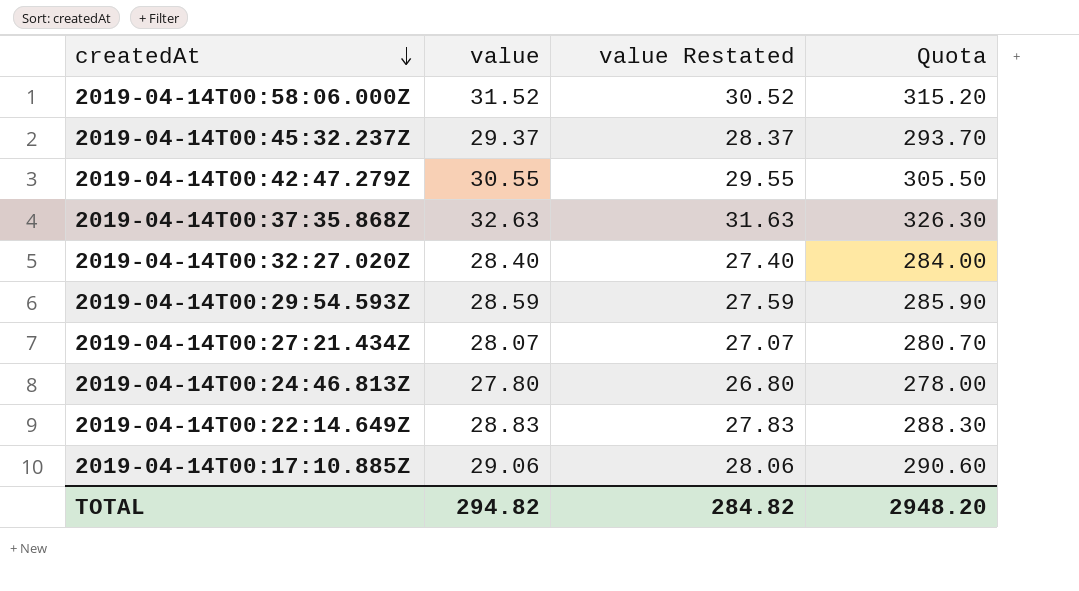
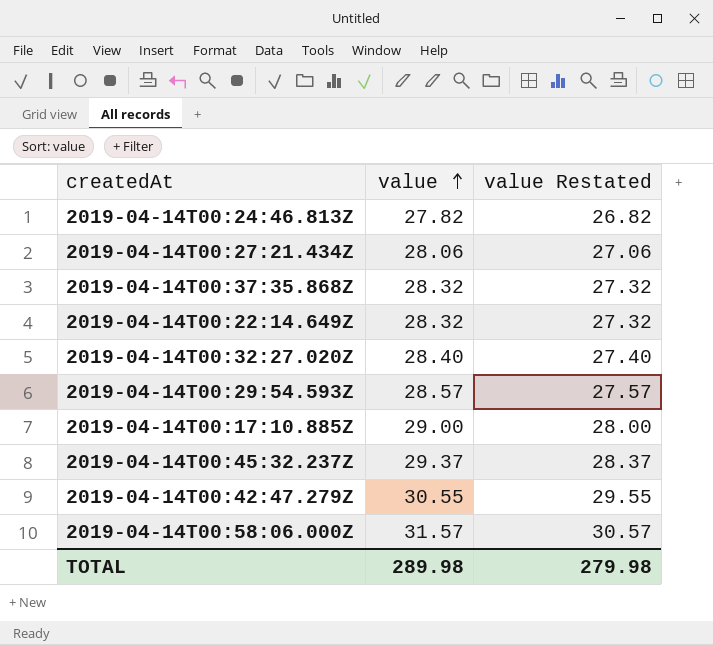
row order: createdAt descending -> value ascending
column Quota | formula: [value] * 10 -> none
2019-04-14T00:24:46.813Z | value: 27.80 -> 27.82
2019-04-14T00:24:46.813Z | value Restated: 26.80 -> 26.82
2019-04-14T00:27:21.434Z | value: 28.07 -> 28.06
2019-04-14T00:27:21.434Z | value Restated: 27.07 -> 27.06
2019-04-14T00:37:35.868Z | value: 32.63 -> 28.32
2019-04-14T00:37:35.868Z | value Restated: 31.63 -> 27.32
2019-04-14T00:22:14.649Z | value: 28.83 -> 28.32
2019-04-14T00:22:14.649Z | value Restated: 27.83 -> 27.32
2019-04-14T00:29:54.593Z | value: 28.59 -> 28.57
2019-04-14T00:29:54.593Z | value Restated: 27.59 -> 27.57
2019-04-14T00:17:10.885Z | value: 29.06 -> 29.00
2019-04-14T00:17:10.885Z | value Restated: 28.06 -> 28.00
2019-04-14T00:58:06.000Z | value: 31.52 -> 31.57
2019-04-14T00:58:06.000Z | value Restated: 30.52 -> 30.57
TOTAL | value: 294.82 -> 289.98
TOTAL | value Restated: 284.82 -> 279.98

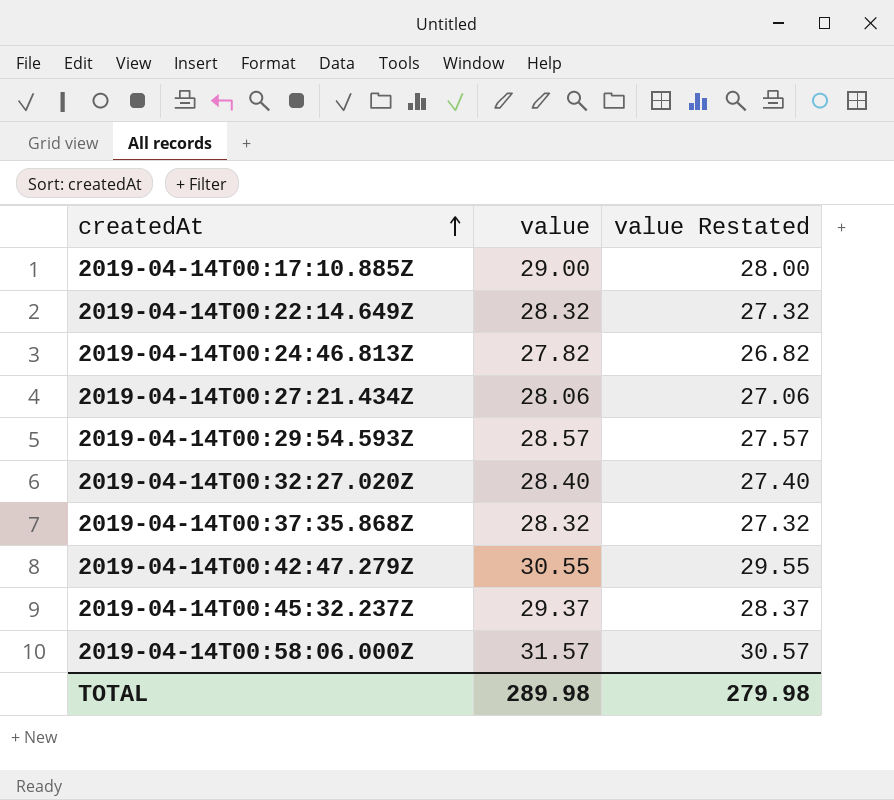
row order: value ascending -> createdAt ascending

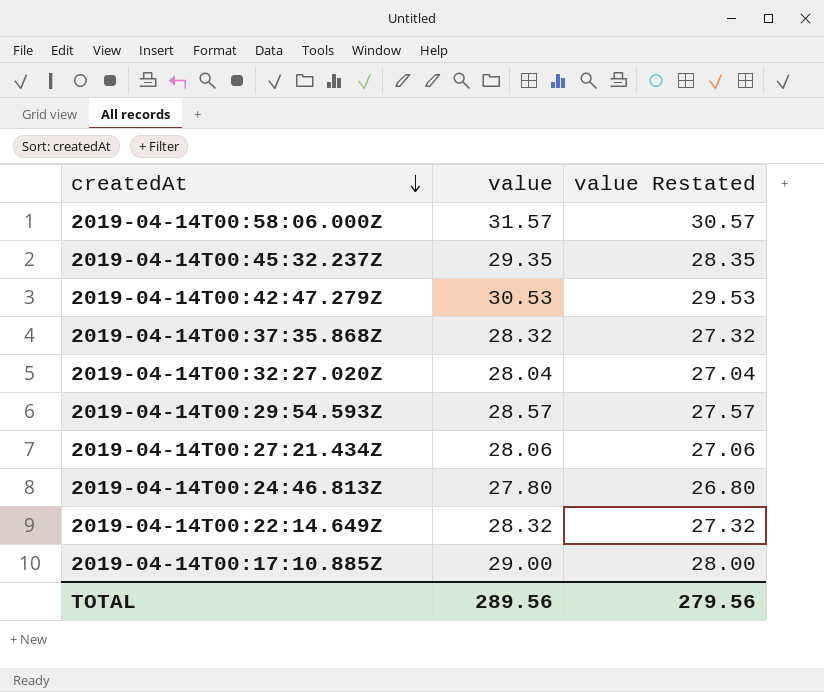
row order: createdAt ascending -> createdAt descending
2019-04-14T00:45:32.237Z | value: 29.37 -> 29.35
2019-04-14T00:45:32.237Z | value Restated: 28.37 -> 28.35
2019-04-14T00:42:47.279Z | value: 30.55 -> 30.53
2019-04-14T00:42:47.279Z | value Restated: 29.55 -> 29.53
2019-04-14T00:32:27.020Z | value: 28.40 -> 28.04
2019-04-14T00:32:27.020Z | value Restated: 27.40 -> 27.04
2019-04-14T00:24:46.813Z | value: 27.82 -> 27.80
2019-04-14T00:24:46.813Z | value Restated: 26.82 -> 26.80
TOTAL | value: 289.98 -> 289.56
TOTAL | value Restated: 279.98 -> 279.56

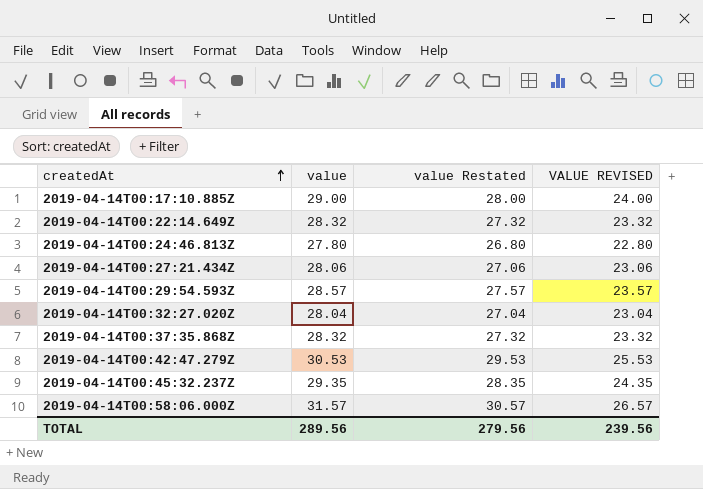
row order: createdAt descending -> createdAt ascending
column VALUE REVISED | formula: none -> [value] - 5

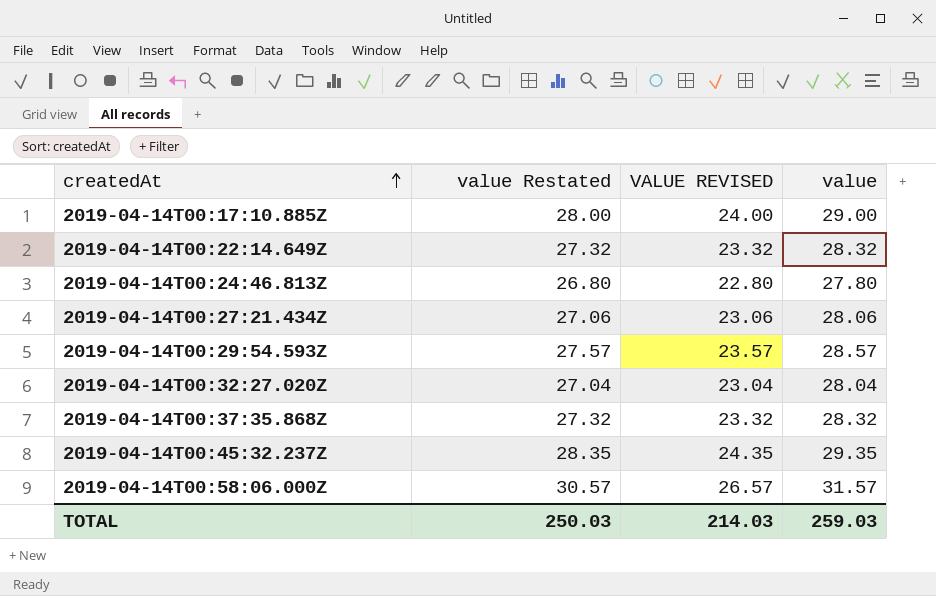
column value | position: 2 -> 4
row 2019-04-14T00:42:47.279Z: 30.53 | 29.53 | 25.53 -> none
TOTAL | value Restated: 279.56 -> 250.03
TOTAL | VALUE REVISED: 239.56 -> 214.03
TOTAL | value: 289.56 -> 259.03

